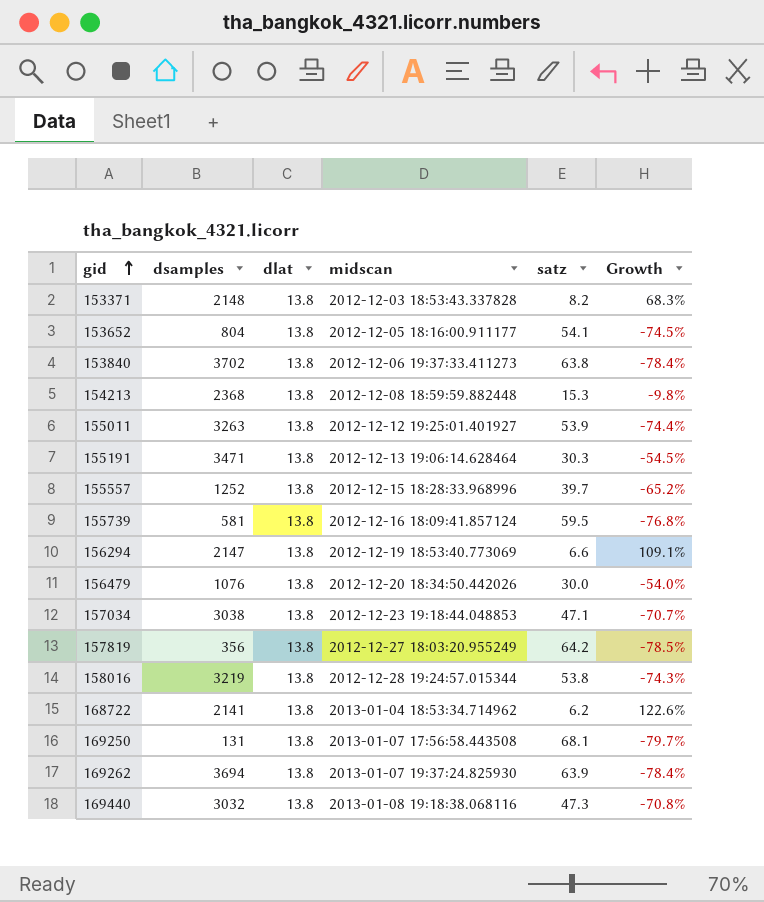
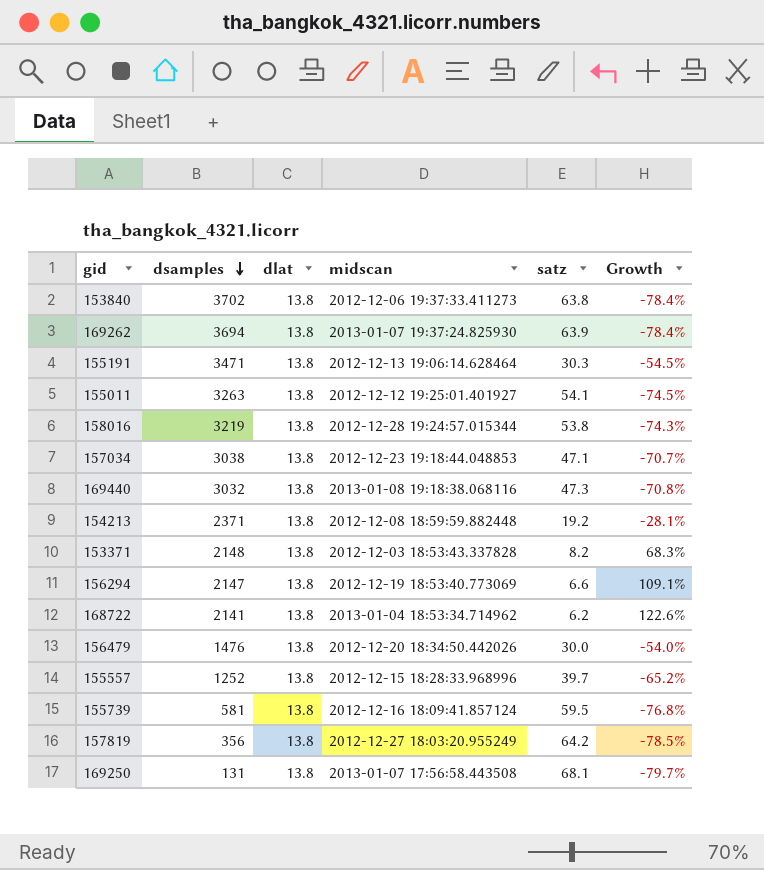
row order: gid ascending -> dsamples descending
row 153652: 804 | 13.8 | 2012-12-05 18:16:00.911177 | 54.1 | -74.5% -> none
155011 | satz: 53.9 -> 54.1
155011 | Growth: -74.4% -> -74.5%
154213 | dsamples: 2368 -> 2371
154213 | satz: 15.3 -> 19.2
154213 | Growth: -9.8% -> -28.1%
156479 | dsamples: 1076 -> 1476

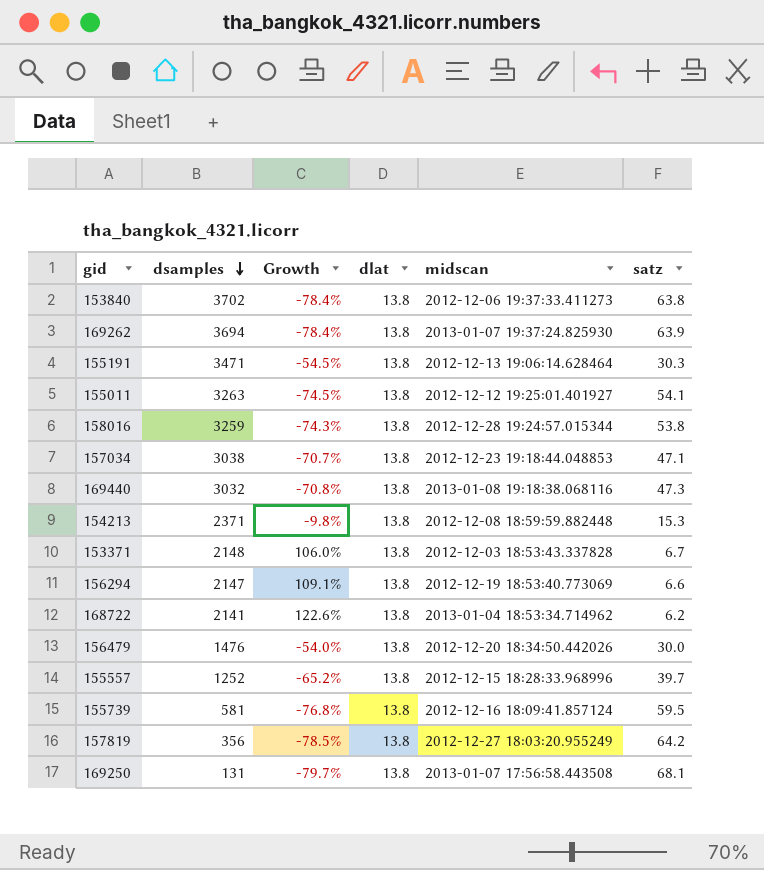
column Growth | position: 6 -> 3
158016 | dsamples: 3219 -> 3259
154213 | Growth: -28.1% -> -9.8%
154213 | satz: 19.2 -> 15.3
153371 | Growth: 68.3% -> 106.0%
153371 | satz: 8.2 -> 6.7

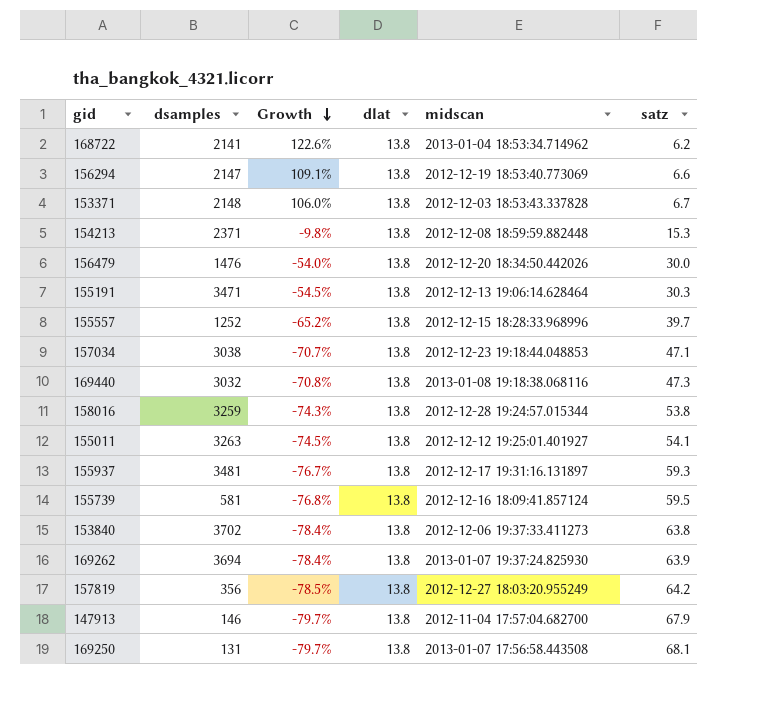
row order: dsamples descending -> Growth descending
row 155937: none -> 3481 | -76.7% | 13.8 | 2012-12-17 19:31:16.131897 | 59.3
row 147913: none -> 146 | -79.7% | 13.8 | 2012-11-04 17:57:04.682700 | 67.9

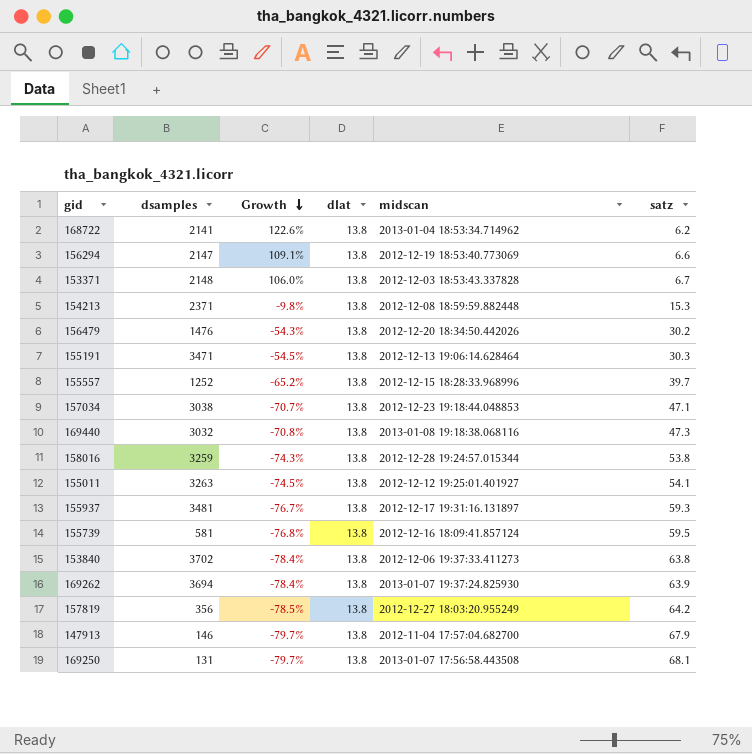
156479 | Growth: -54.0% -> -54.3%
156479 | satz: 30.0 -> 30.2

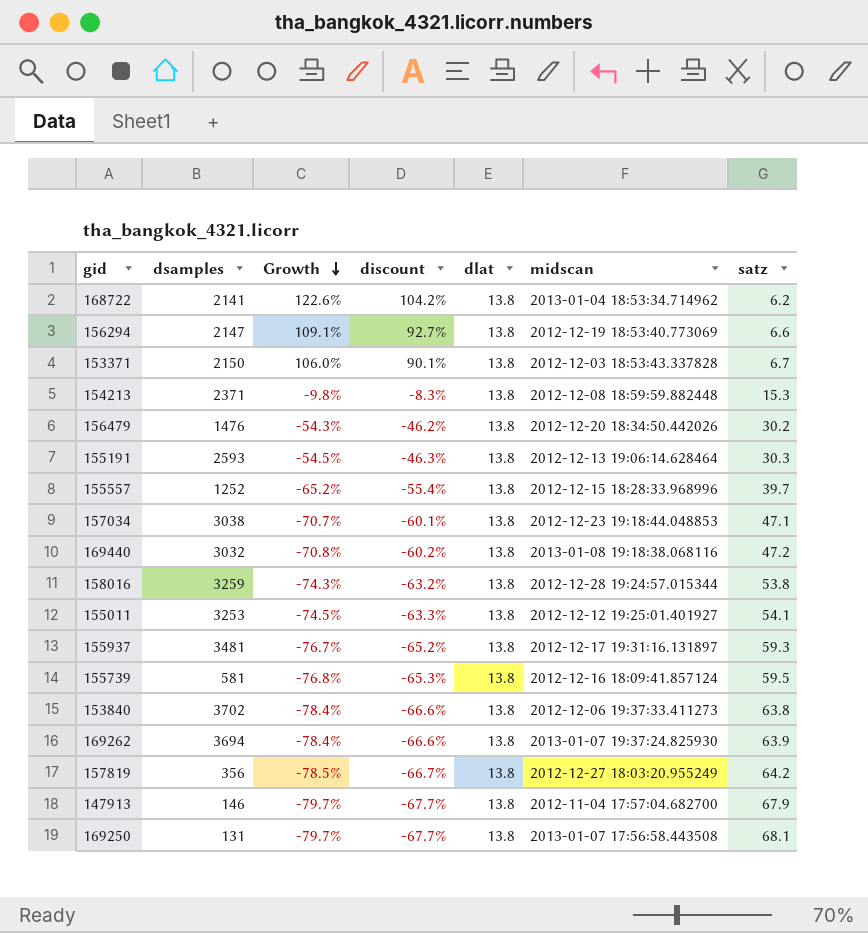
column discount | formula: none -> [Growth] * 0.85
153371 | dsamples: 2148 -> 2150
155191 | dsamples: 3471 -> 2593
169440 | satz: 47.3 -> 47.2
155011 | dsamples: 3263 -> 3253

